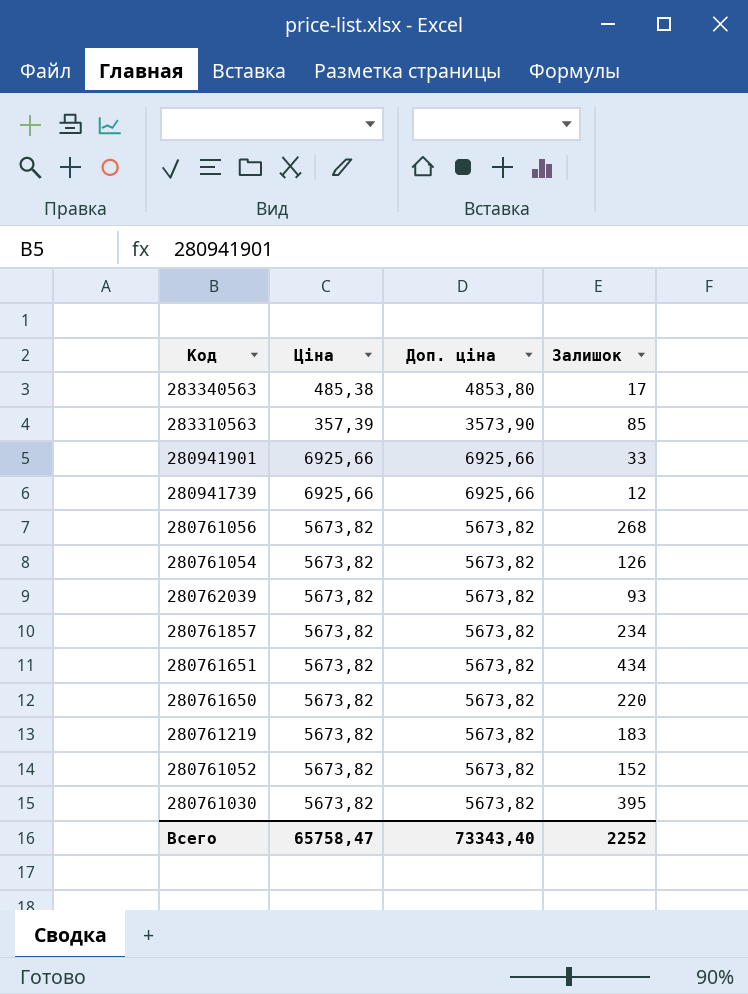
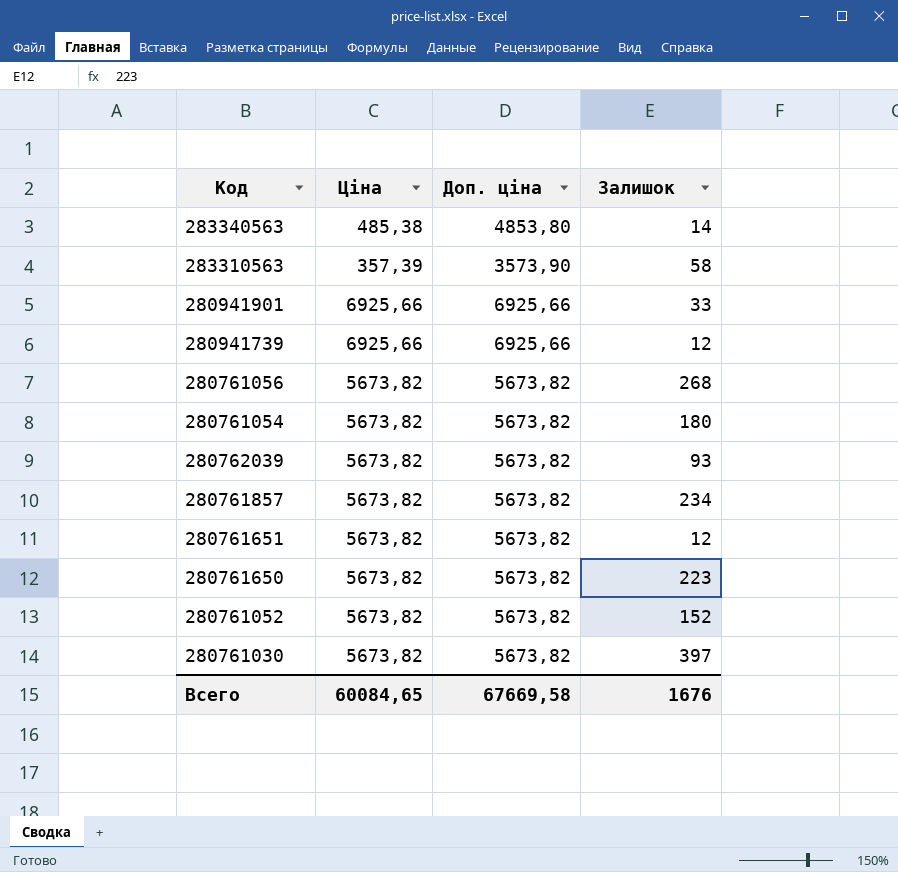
row 280761219: 5673,82 | 5673,82 | 183 -> none
283340563 | Залишок: 17 -> 14
283310563 | Залишок: 85 -> 58
280761054 | Залишок: 126 -> 180
280761651 | Залишок: 434 -> 12
280761650 | Залишок: 220 -> 223
280761030 | Залишок: 395 -> 397
Всего | Ціна: 65758,47 -> 60084,65
Всего | Доп. ціна: 73343,40 -> 67669,58
Всего | Залишок: 2252 -> 1676

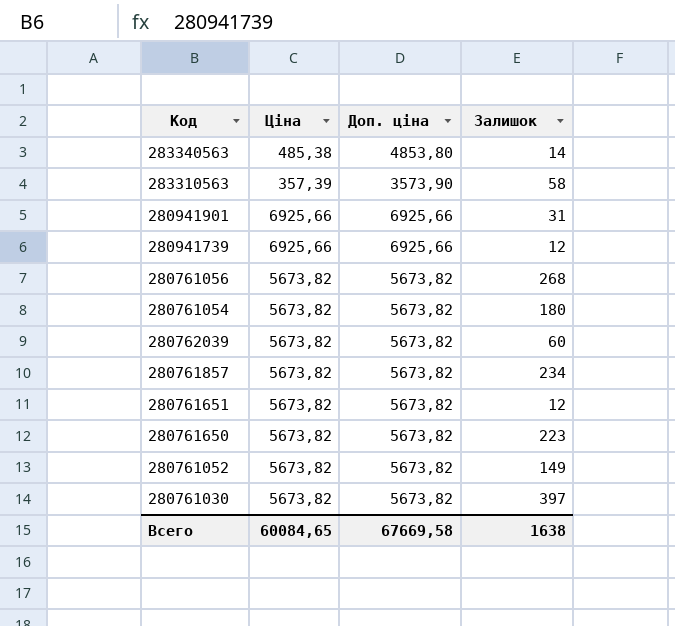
280941901 | Залишок: 33 -> 31
280762039 | Залишок: 93 -> 60
280761052 | Залишок: 152 -> 149
Всего | Залишок: 1676 -> 1638

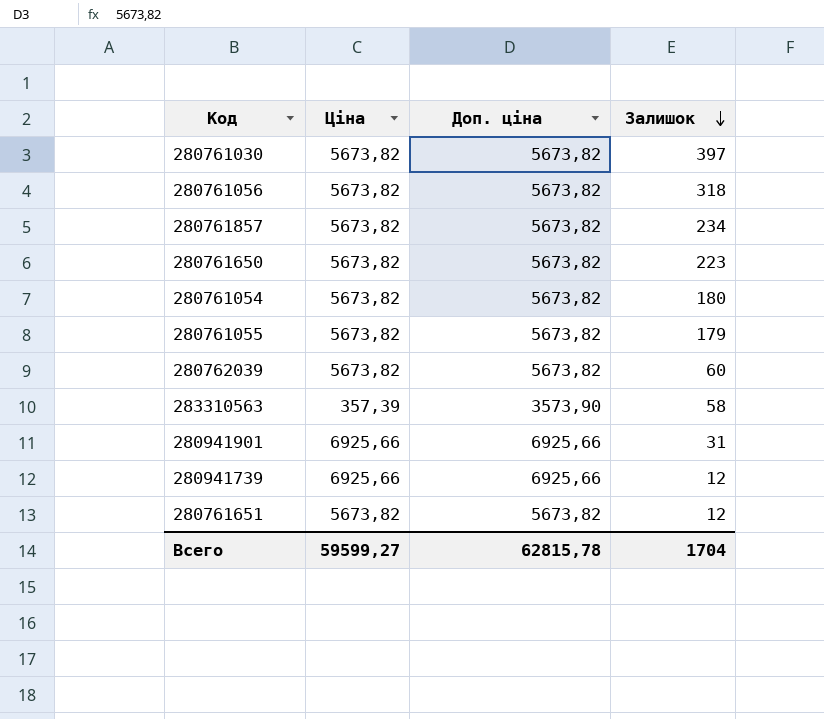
row order: none -> Залишок descending
row 283340563: 485,38 | 4853,80 | 14 -> none
row 280761052: 5673,82 | 5673,82 | 149 -> none
280761056 | Залишок: 268 -> 318
row 280761055: none -> 5673,82 | 5673,82 | 179
Всего | Ціна: 60084,65 -> 59599,27
Всего | Доп. ціна: 67669,58 -> 62815,78
Всего | Залишок: 1638 -> 1704

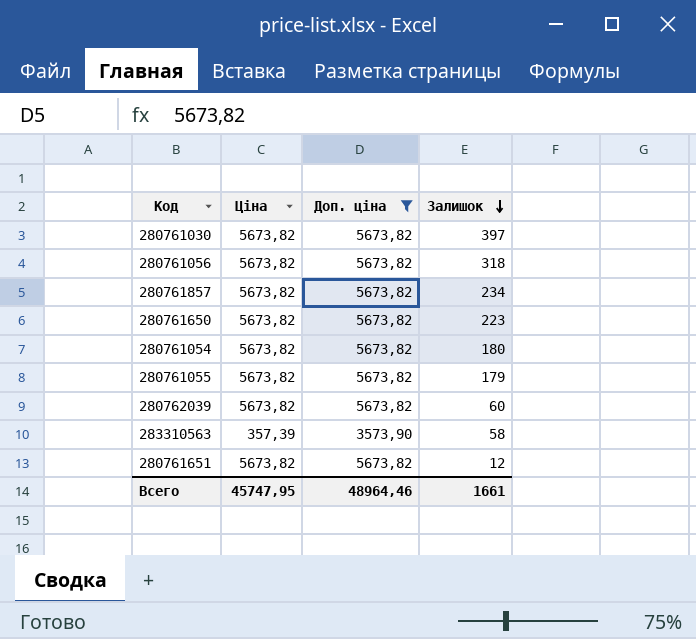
filter: none -> Доп. ціна != 6925,66
Всего | Ціна: 59599,27 -> 45747,95
Всего | Доп. ціна: 62815,78 -> 48964,46
Всего | Залишок: 1704 -> 1661

